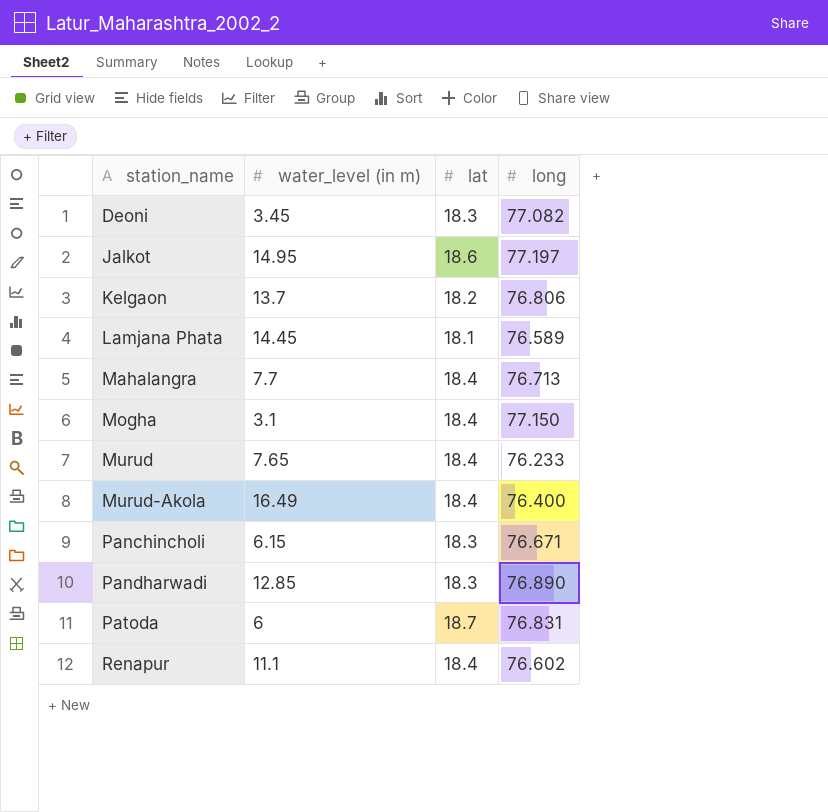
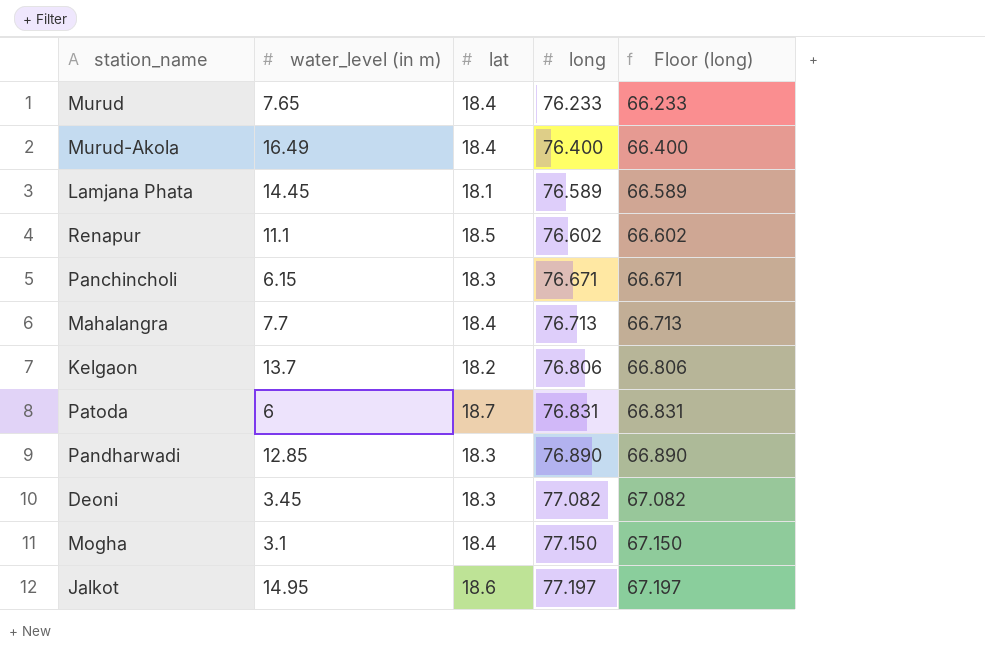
row order: station_name ascending -> long ascending
column Floor (long) | formula: none -> [long] - 10
Renapur | lat: 18.4 -> 18.5

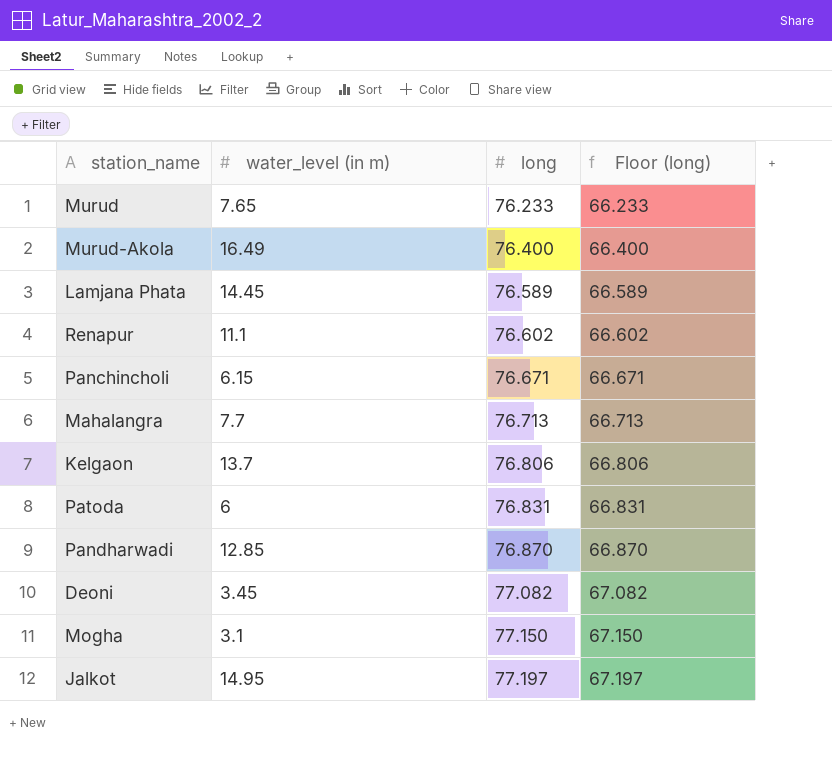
column lat | position: 3 -> none
Pandharwadi | long: 76.890 -> 76.870
Pandharwadi | Floor (long): 66.890 -> 66.870

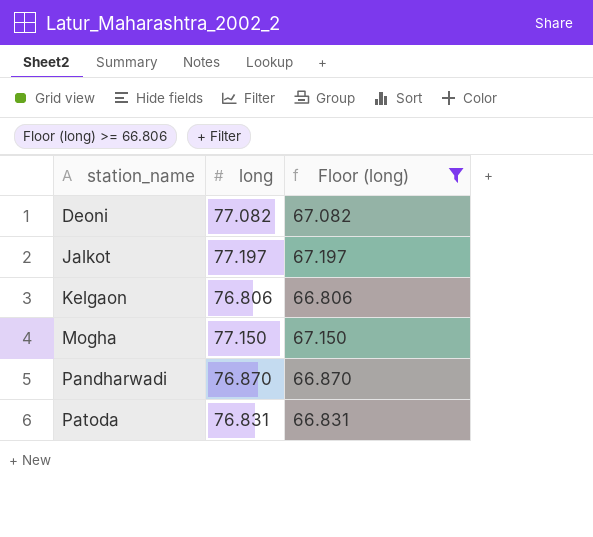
filter: none -> Floor (long) >= 66.806
row order: long ascending -> station_name ascending
column water_level (in m) | position: 2 -> none

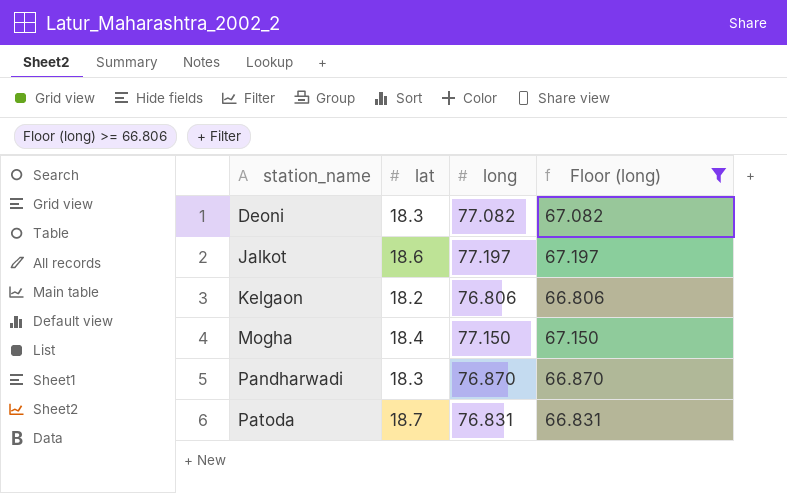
column lat | position: none -> 2

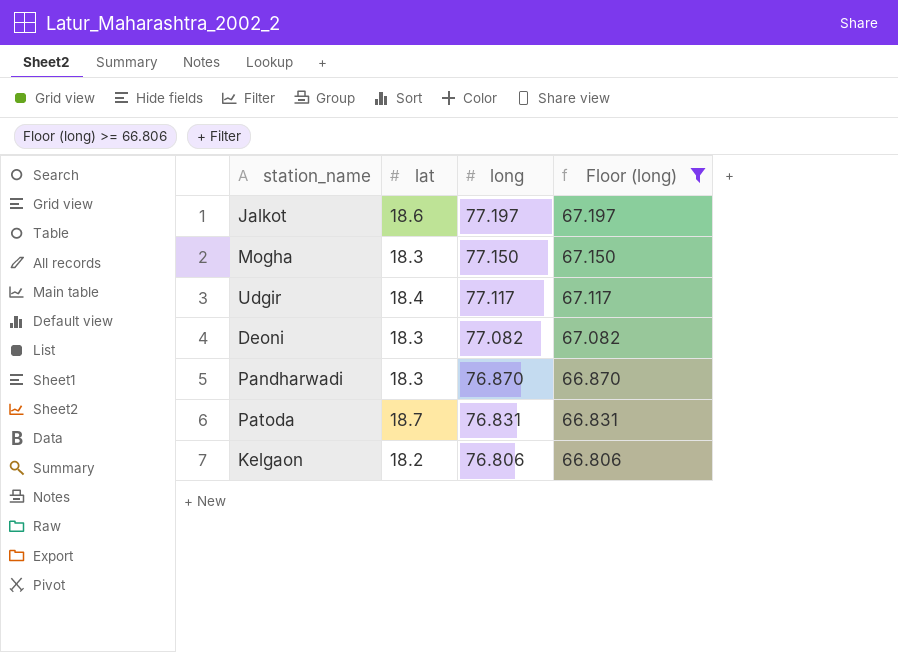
row order: station_name ascending -> long descending
Mogha | lat: 18.4 -> 18.3
row Udgir: none -> 18.4 | 77.117 | 67.117

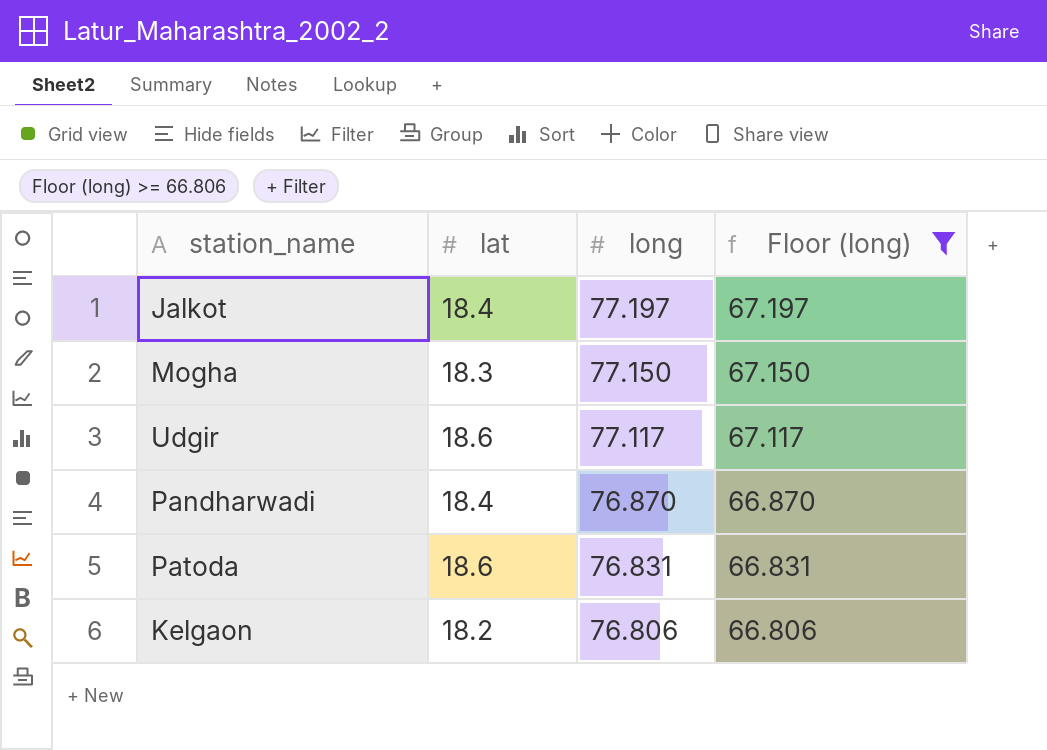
row Deoni: 18.3 | 77.082 | 67.082 -> none
Jalkot | lat: 18.6 -> 18.4
Udgir | lat: 18.4 -> 18.6
Pandharwadi | lat: 18.3 -> 18.4
Patoda | lat: 18.7 -> 18.6

